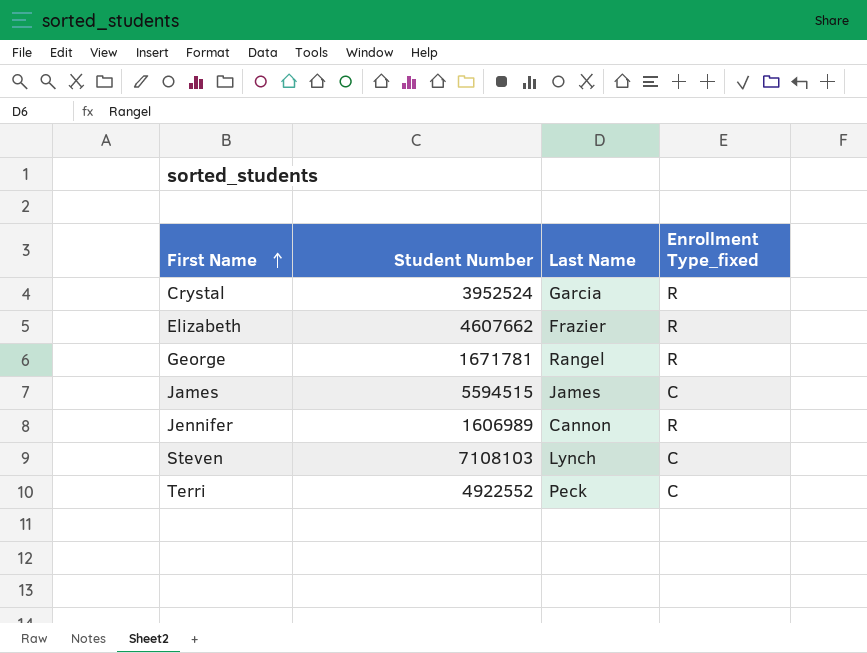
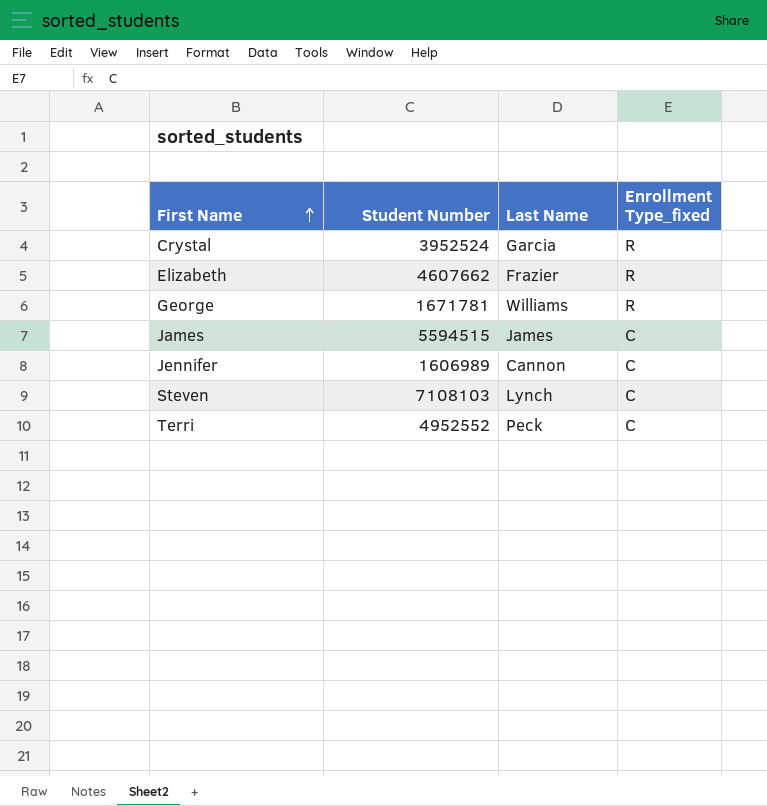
George | Last Name: Rangel -> Williams
Jennifer | Enrollment Type_fixed: R -> C
Terri | Student Number: 4922552 -> 4952552

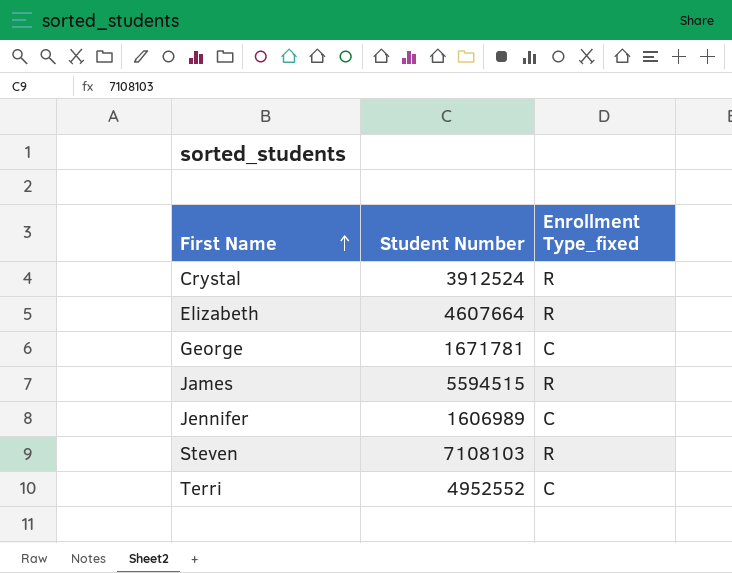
column Last Name | position: 3 -> none
Crystal | Student Number: 3952524 -> 3912524
Elizabeth | Student Number: 4607662 -> 4607664
George | Enrollment Type_fixed: R -> C
James | Enrollment Type_fixed: C -> R
Steven | Enrollment Type_fixed: C -> R

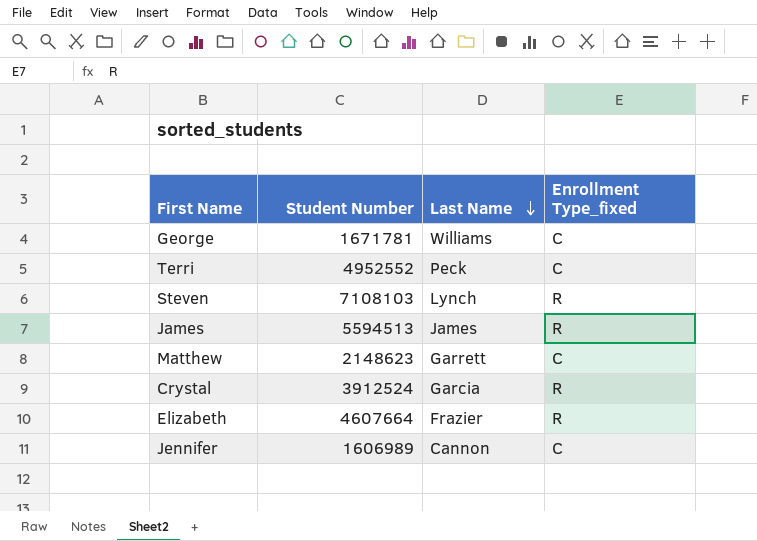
row order: First Name ascending -> Last Name descending
column Last Name | position: none -> 3
James | Student Number: 5594515 -> 5594513
row Matthew: none -> 2148623 | Garrett | C

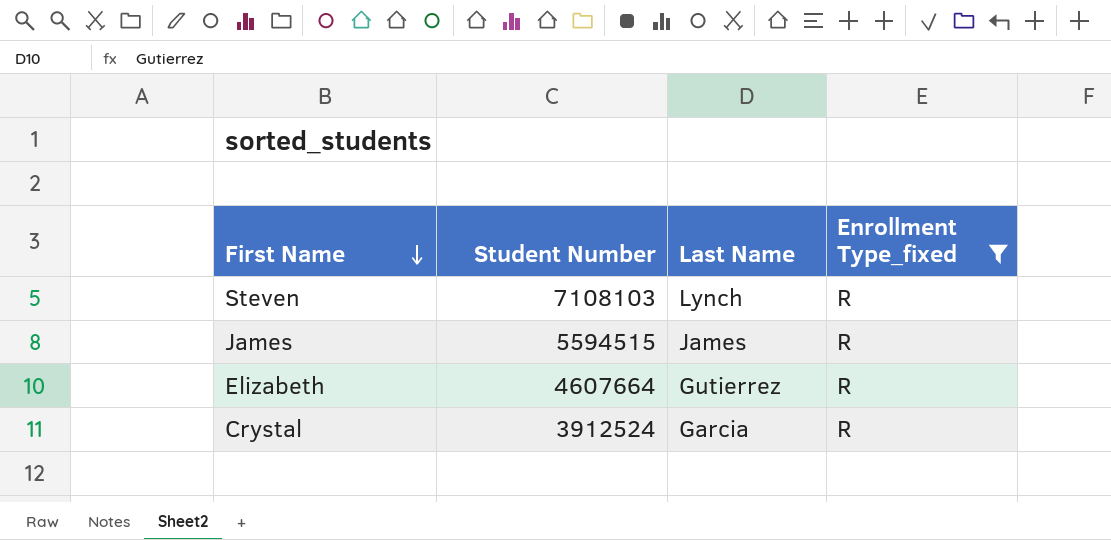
filter: none -> Enrollment Type_fixed = R
row order: Last Name descending -> First Name descending
James | Student Number: 5594513 -> 5594515
Elizabeth | Last Name: Frazier -> Gutierrez

